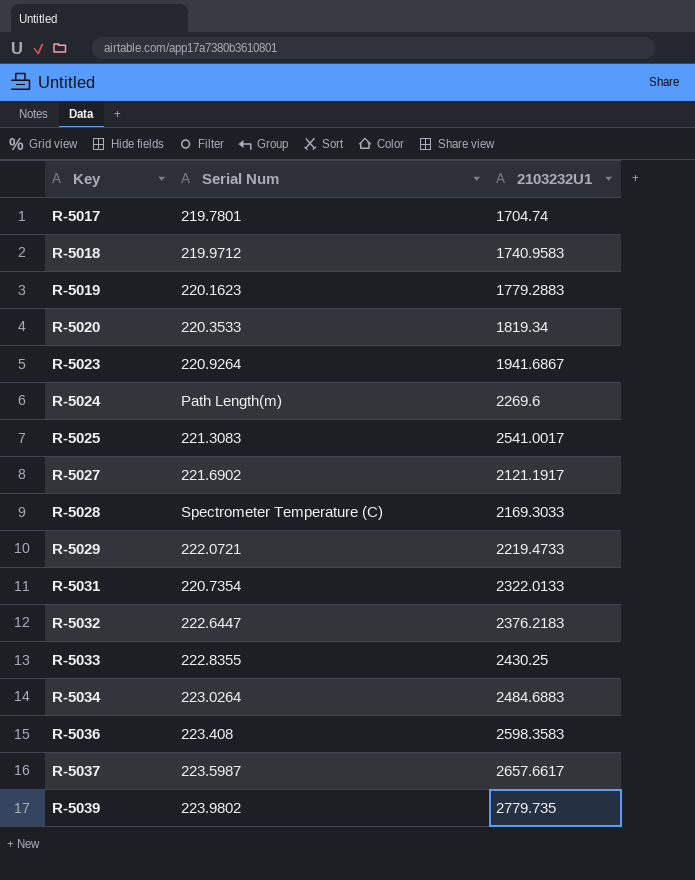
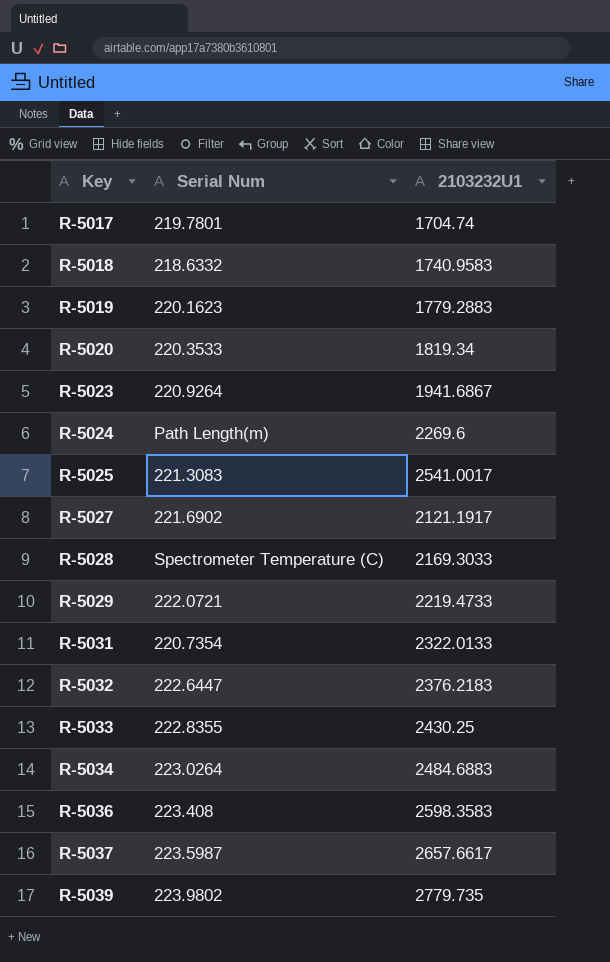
R-5018 | Serial Num: 219.9712 -> 218.6332

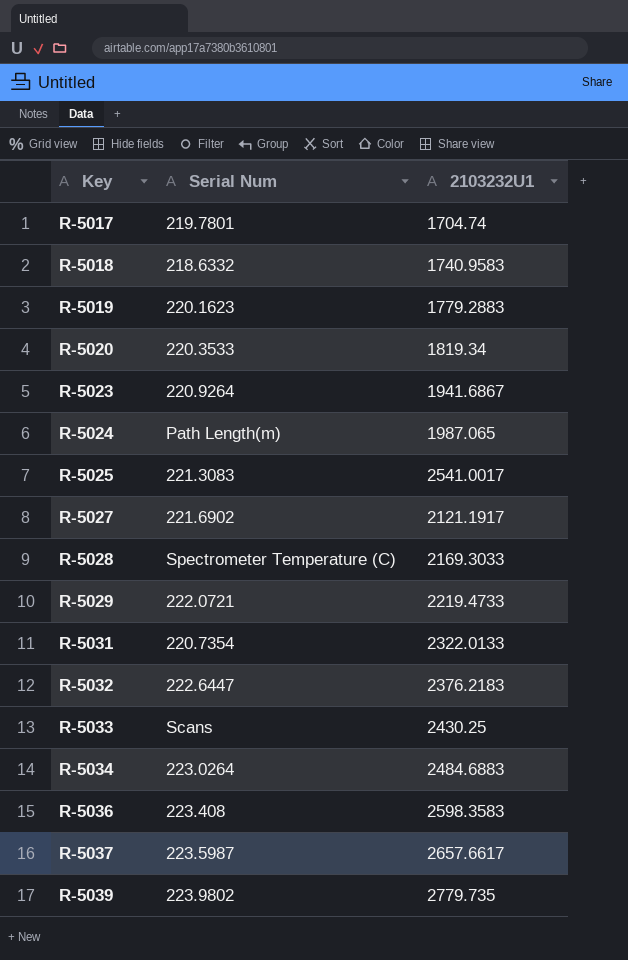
R-5024 | 2103232U1: 2269.6 -> 1987.065
R-5033 | Serial Num: 222.8355 -> Scans

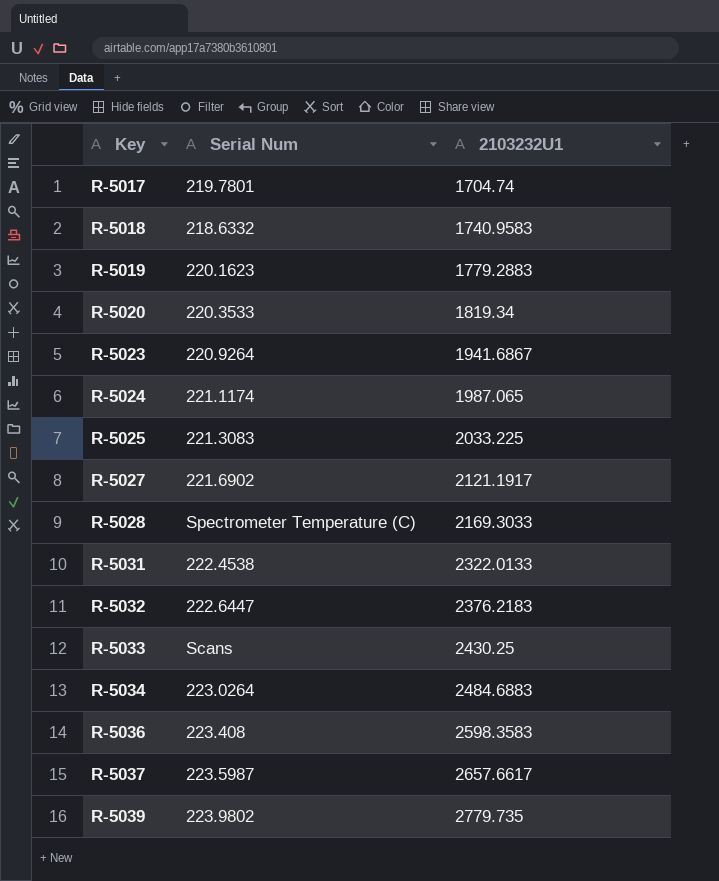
row R-5029: 222.0721 | 2219.4733 -> none
R-5024 | Serial Num: Path Length(m) -> 221.1174
R-5025 | 2103232U1: 2541.0017 -> 2033.225
R-5031 | Serial Num: 220.7354 -> 222.4538

